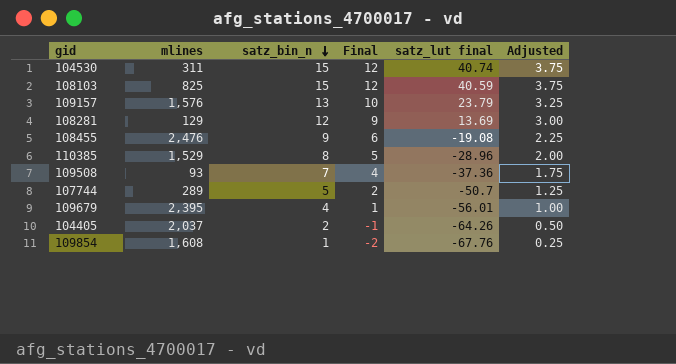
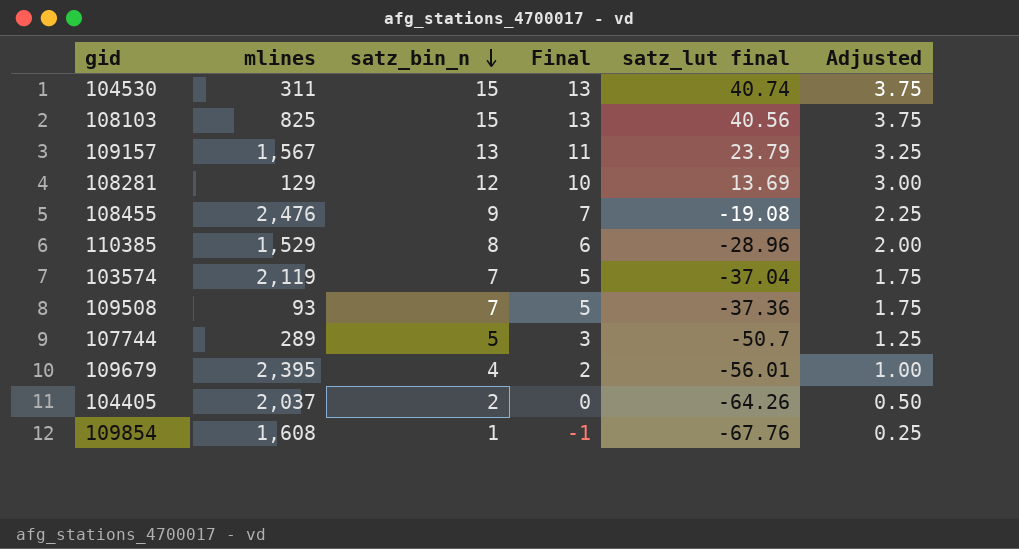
column Final | formula: [satz_bin_n] - 3 -> [satz_bin_n] - 2
108103 | satz_lut final: 40.59 -> 40.56
109157 | mlines: 1,576 -> 1,567
row 103574: none -> 2,119 | 7 | 5 | -37.04 | 1.75

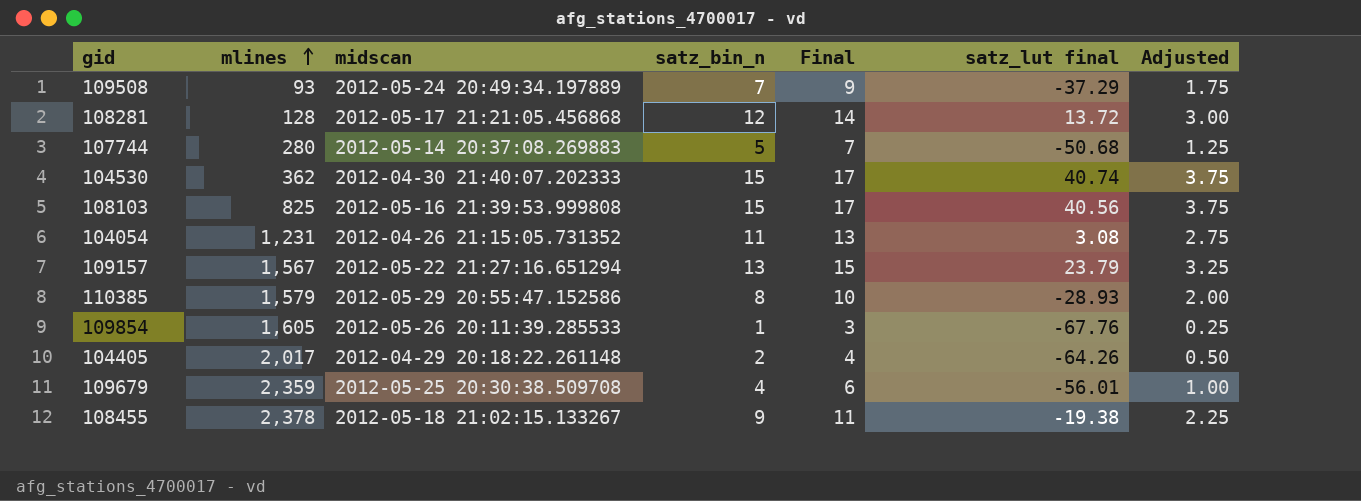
row order: satz_bin_n descending -> mlines ascending
column midscan | position: none -> 3
column Final | formula: [satz_bin_n] - 2 -> [satz_bin_n] + 2
row 103574: 2,119 | 7 | 5 | -37.04 | 1.75 -> none
109508 | satz_lut final: -37.36 -> -37.29
108281 | mlines: 129 -> 128
108281 | satz_lut final: 13.69 -> 13.72
107744 | mlines: 289 -> 280
107744 | satz_lut final: -50.7 -> -50.68
104530 | mlines: 311 -> 362
row 104054: none -> 1,231 | 2012-04-26 21:15:05.731352 | 11 | 13 | 3.08 | 2.75
110385 | mlines: 1,529 -> 1,579
110385 | satz_lut final: -28.96 -> -28.93
109854 | mlines: 1,608 -> 1,605
104405 | mlines: 2,037 -> 2,017
109679 | mlines: 2,395 -> 2,359
108455 | mlines: 2,476 -> 2,378
108455 | satz_lut final: -19.08 -> -19.38

